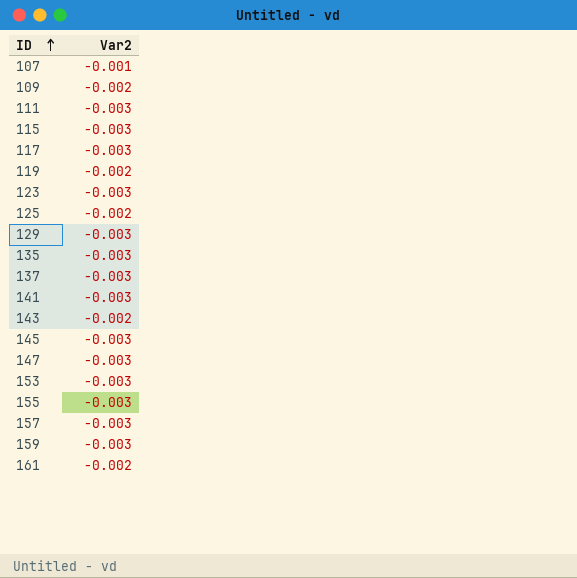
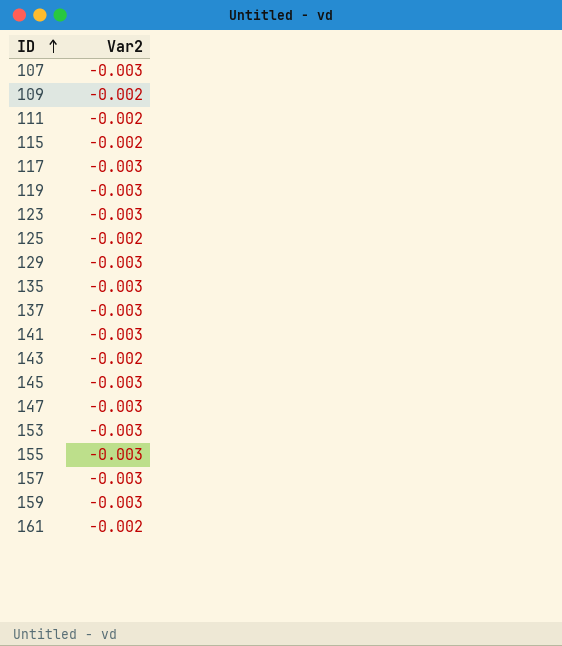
107 | Var2: -0.001 -> -0.003
111 | Var2: -0.003 -> -0.002
115 | Var2: -0.003 -> -0.002
119 | Var2: -0.002 -> -0.003

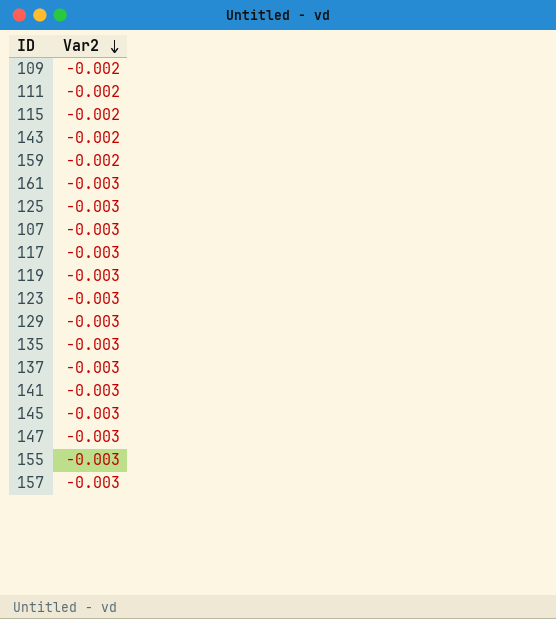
row order: ID ascending -> Var2 descending
row 153: -0.003 -> none
159 | Var2: -0.003 -> -0.002
161 | Var2: -0.002 -> -0.003
125 | Var2: -0.002 -> -0.003

